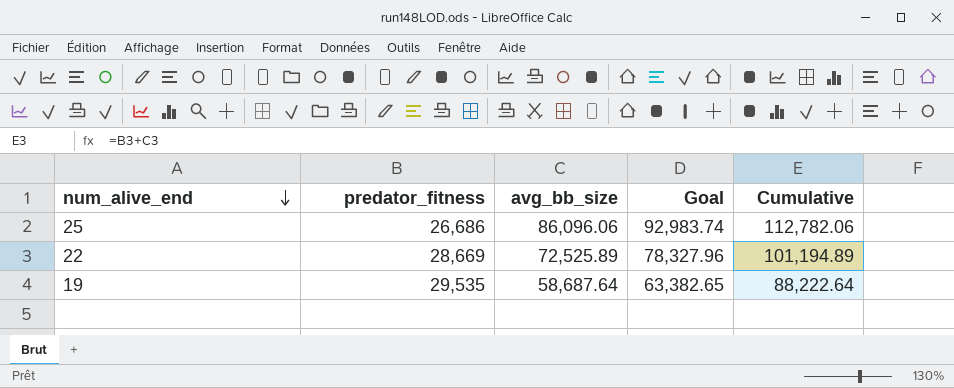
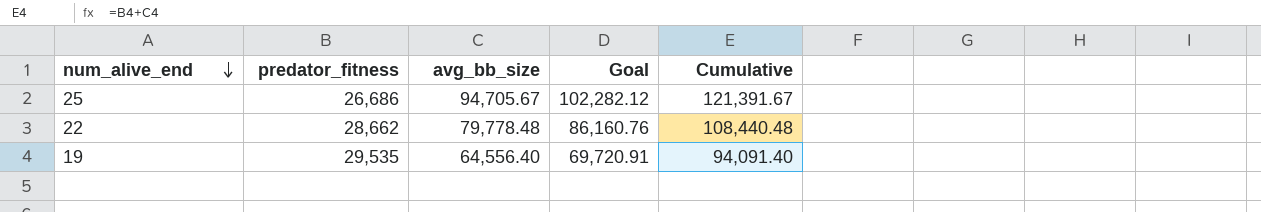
25 | avg_bb_size: 86,096.06 -> 94,705.67
25 | Goal: 92,983.74 -> 102,282.12
25 | Cumulative: 112,782.06 -> 121,391.67
22 | predator_fitness: 28,669 -> 28,662
22 | avg_bb_size: 72,525.89 -> 79,778.48
22 | Goal: 78,327.96 -> 86,160.76
22 | Cumulative: 101,194.89 -> 108,440.48
19 | avg_bb_size: 58,687.64 -> 64,556.40
19 | Goal: 63,382.65 -> 69,720.91
19 | Cumulative: 88,222.64 -> 94,091.40

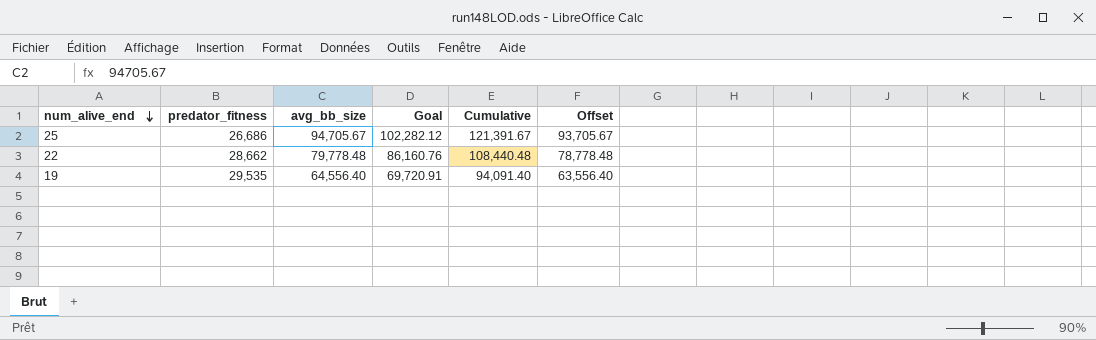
column Offset | formula: none -> [avg_bb_size] - 1000

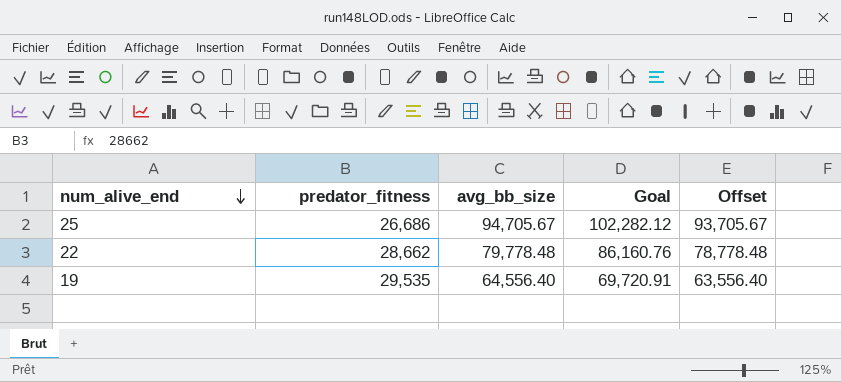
column Cumulative | formula: [predator_fitness] + [avg_bb_size] -> none

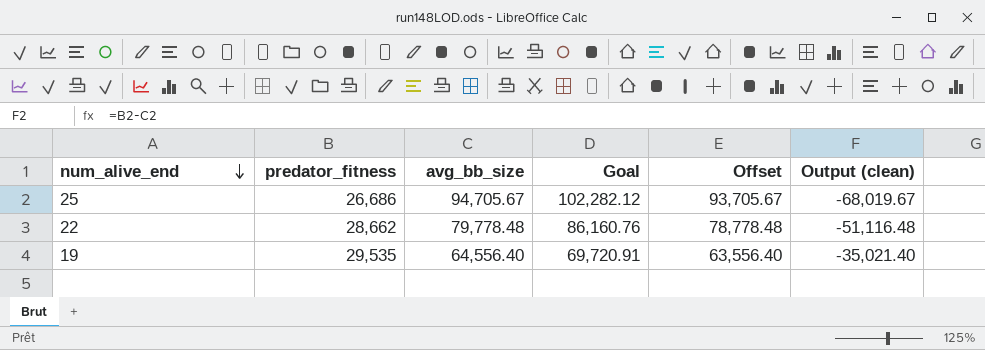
column Output (clean) | formula: none -> [predator_fitness] - [avg_bb_size]

